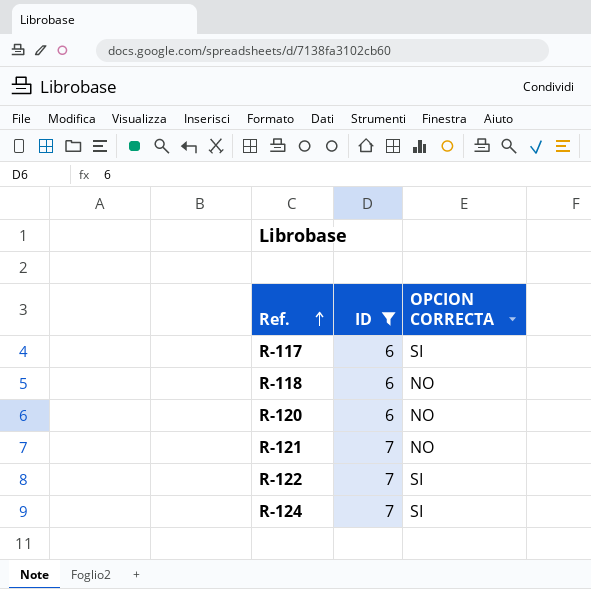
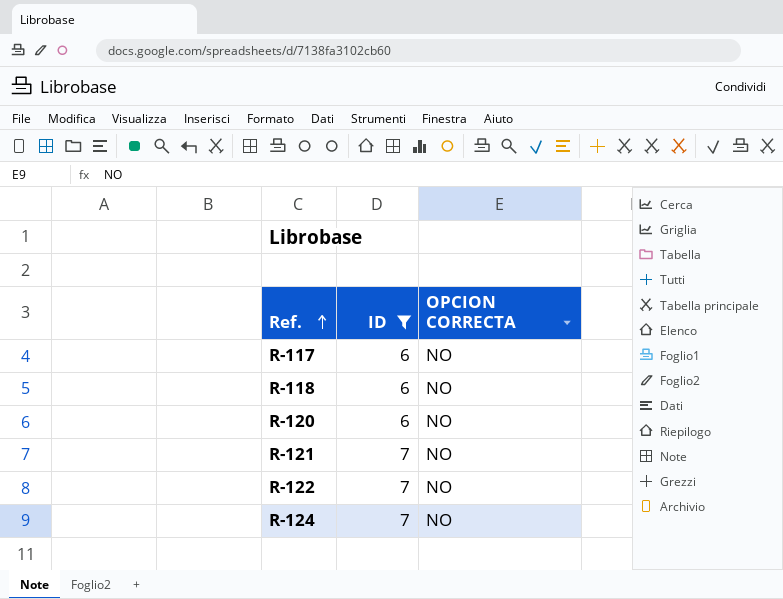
R-117 | OPCION CORRECTA: SI -> NO
R-122 | OPCION CORRECTA: SI -> NO
R-124 | OPCION CORRECTA: SI -> NO

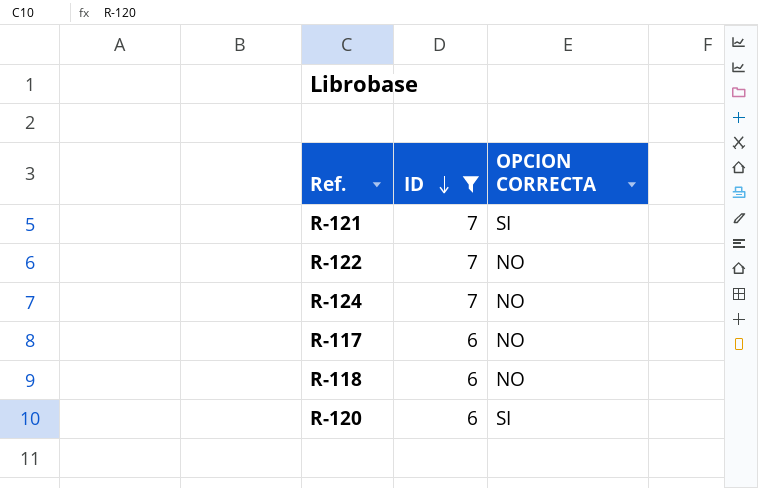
row order: Ref. ascending -> ID descending
R-121 | OPCION CORRECTA: NO -> SI
R-120 | OPCION CORRECTA: NO -> SI

